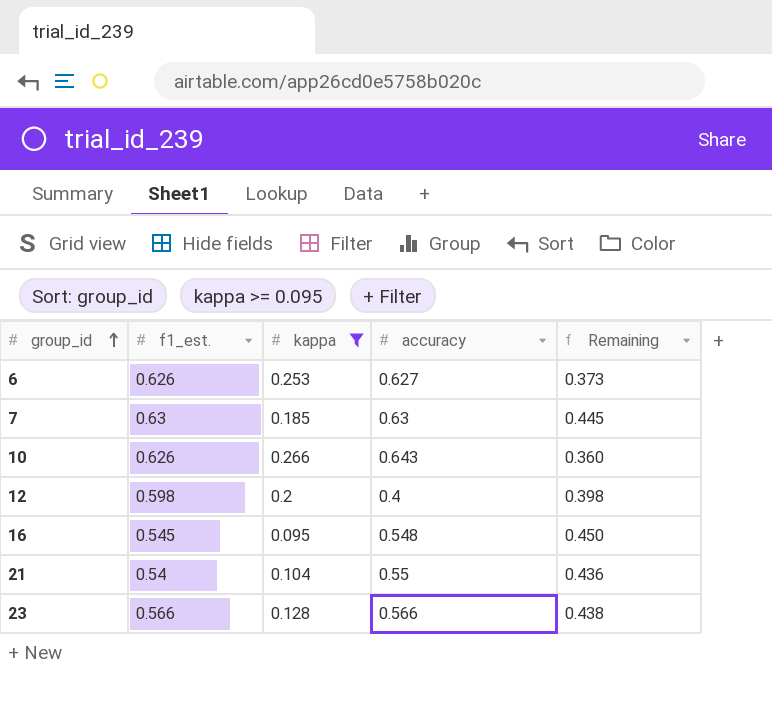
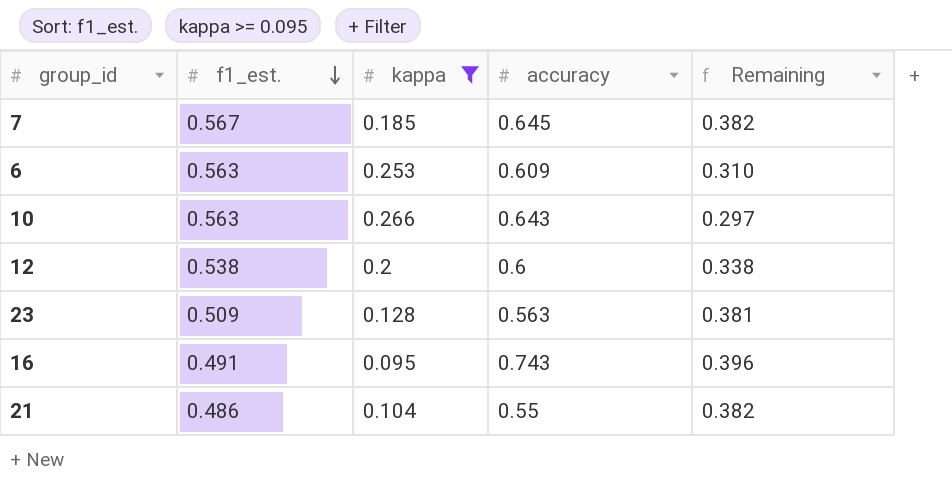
row order: group_id ascending -> f1_est. descending
7 | f1_est.: 0.63 -> 0.567
7 | accuracy: 0.63 -> 0.645
7 | Remaining: 0.445 -> 0.382
6 | f1_est.: 0.626 -> 0.563
6 | accuracy: 0.627 -> 0.609
6 | Remaining: 0.373 -> 0.310
10 | f1_est.: 0.626 -> 0.563
10 | Remaining: 0.360 -> 0.297
12 | f1_est.: 0.598 -> 0.538
12 | accuracy: 0.4 -> 0.6
12 | Remaining: 0.398 -> 0.338
23 | f1_est.: 0.566 -> 0.509
23 | accuracy: 0.566 -> 0.563
23 | Remaining: 0.438 -> 0.381
16 | f1_est.: 0.545 -> 0.491
16 | accuracy: 0.548 -> 0.743
16 | Remaining: 0.450 -> 0.396
21 | f1_est.: 0.54 -> 0.486
21 | Remaining: 0.436 -> 0.382

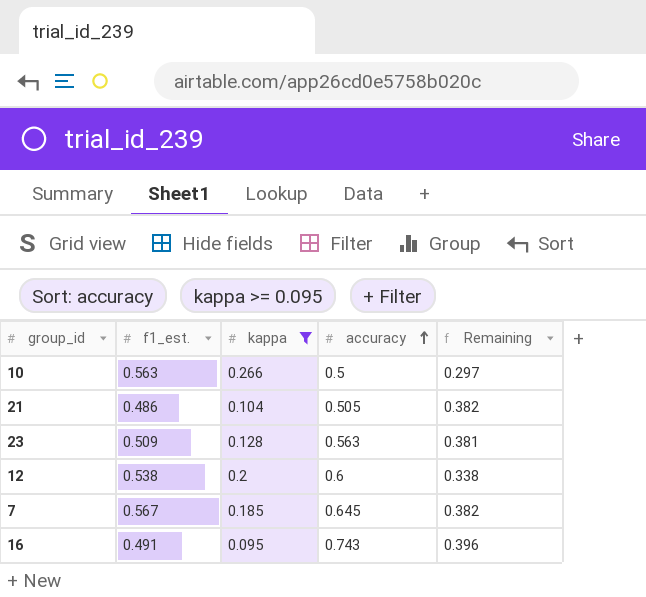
row order: f1_est. descending -> accuracy ascending
row 6: 0.563 | 0.253 | 0.609 | 0.310 -> none
10 | accuracy: 0.643 -> 0.5
21 | accuracy: 0.55 -> 0.505

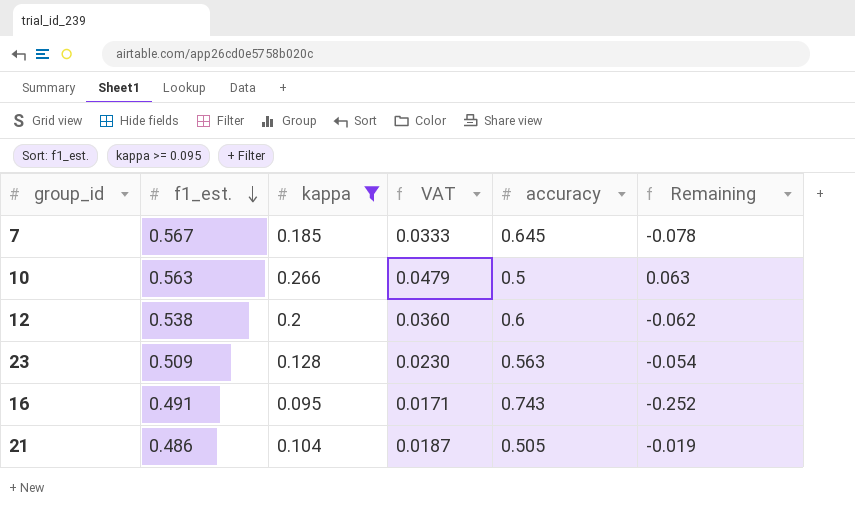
row order: accuracy ascending -> f1_est. descending
column VAT | formula: none -> [kappa] * 0.18
column Remaining | formula: [f1_est.] - [kappa] -> [f1_est.] - [accuracy]

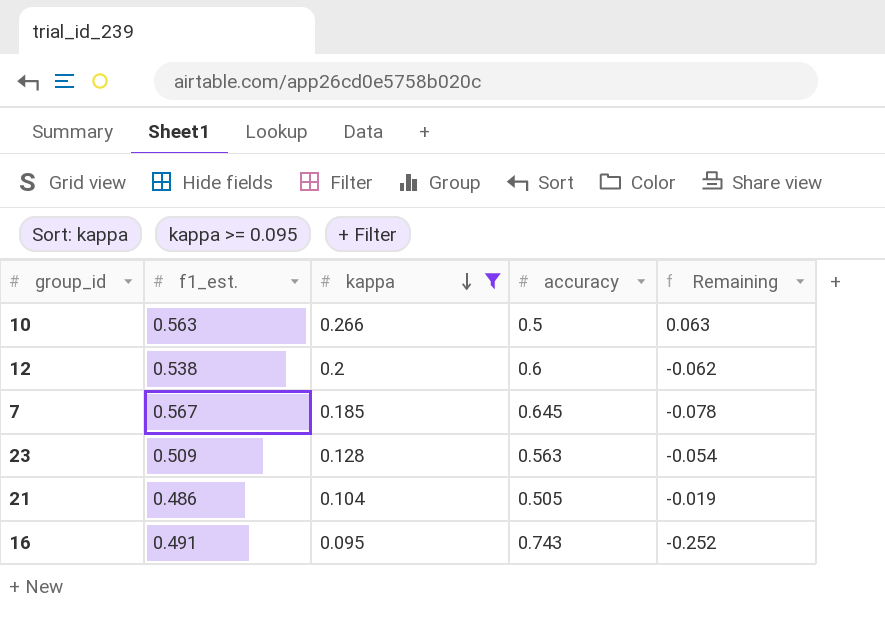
row order: f1_est. descending -> kappa descending
column VAT | formula: [kappa] * 0.18 -> none

